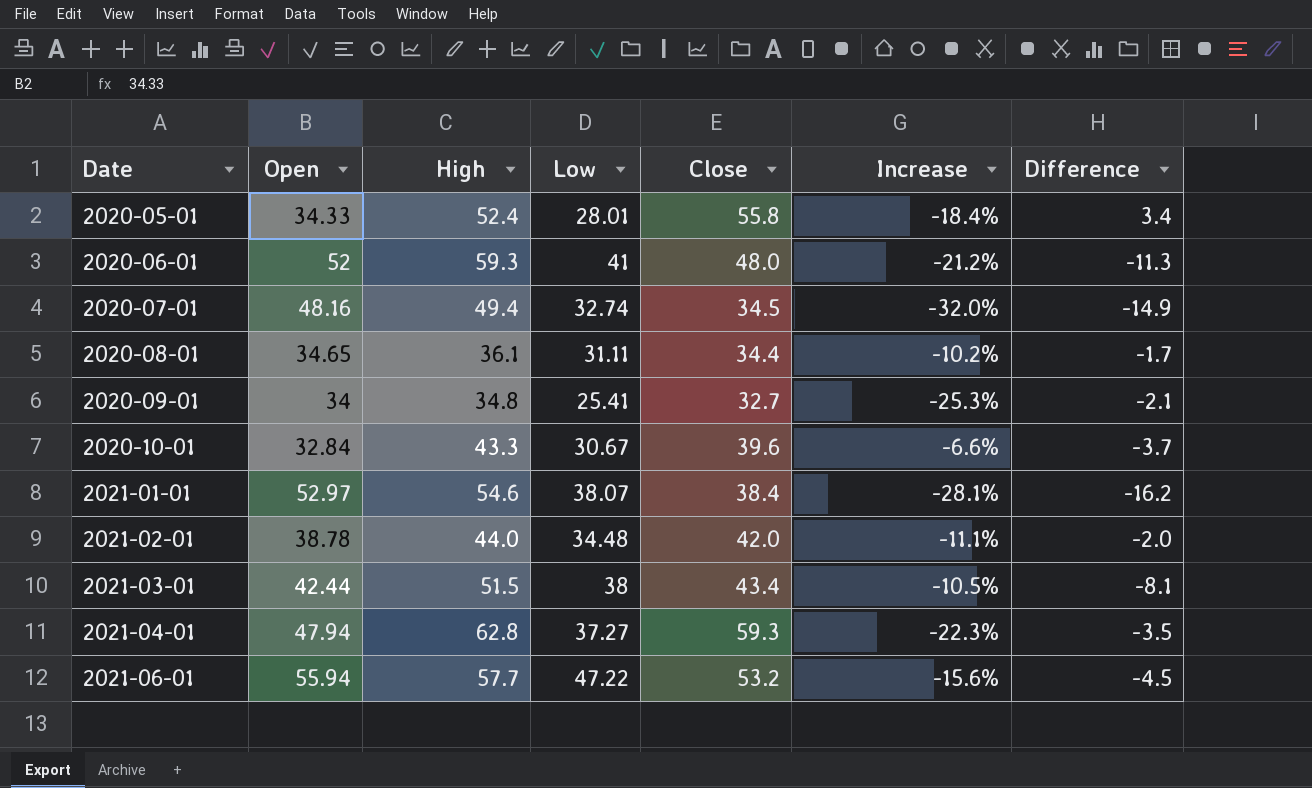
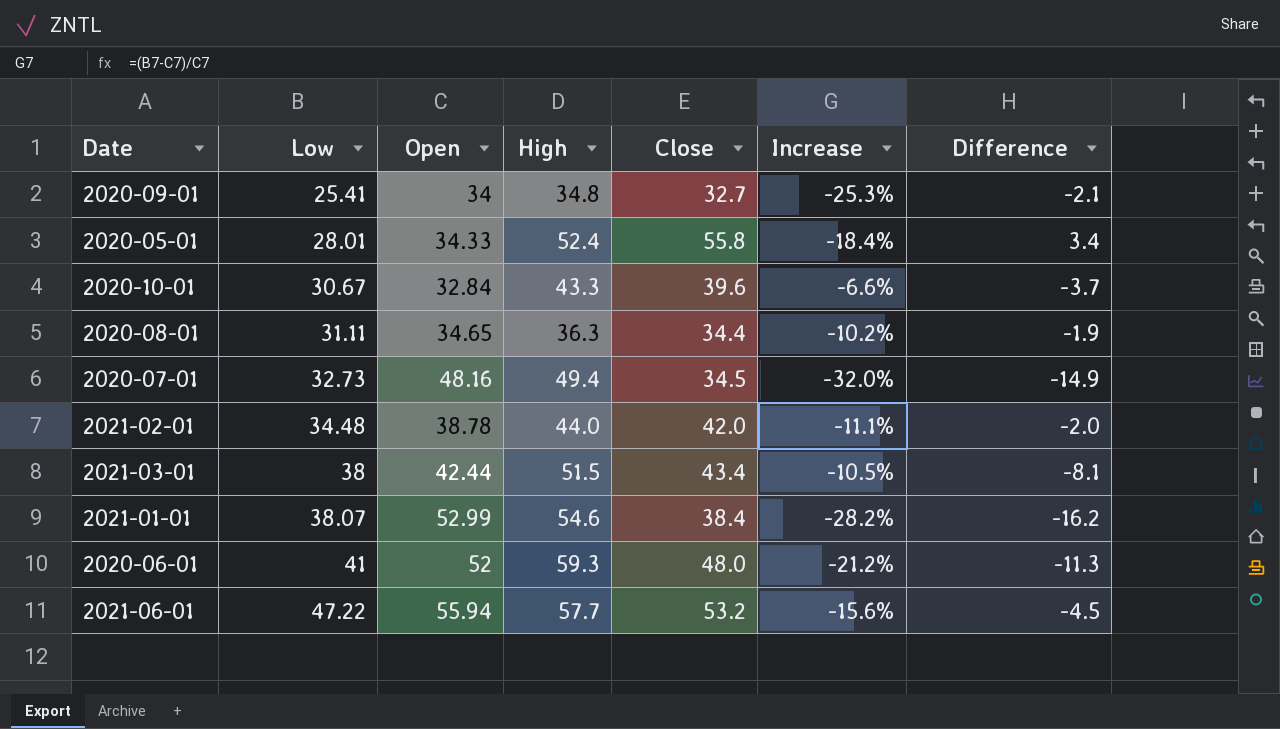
row order: Date ascending -> Low ascending
column Low | position: 4 -> 2
row 2021-04-01: 47.94 | 62.8 | 37.27 | 59.3 | -22.3% | -3.5 -> none
2020-08-01 | High: 36.1 -> 36.3
2020-08-01 | Difference: -1.7 -> -1.9
2020-07-01 | Low: 32.74 -> 32.73
2021-01-01 | Open: 52.97 -> 52.99
2021-01-01 | Increase: -28.1% -> -28.2%

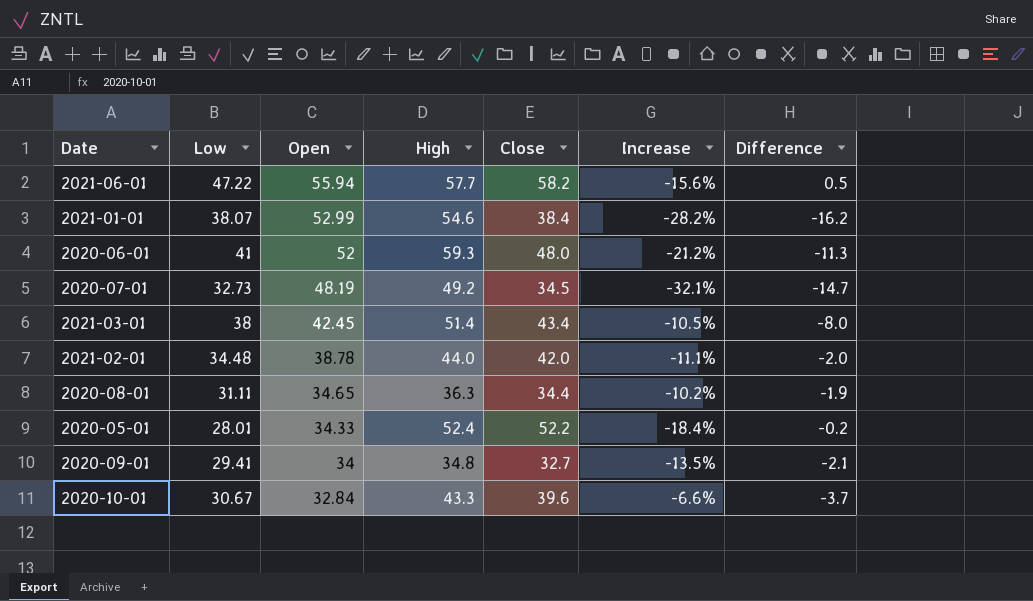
row order: Low ascending -> Open descending
2021-06-01 | Close: 53.2 -> 58.2
2021-06-01 | Difference: -4.5 -> 0.5
2020-07-01 | Open: 48.16 -> 48.19
2020-07-01 | High: 49.4 -> 49.2
2020-07-01 | Increase: -32.0% -> -32.1%
2020-07-01 | Difference: -14.9 -> -14.7
2021-03-01 | Open: 42.44 -> 42.45
2021-03-01 | High: 51.5 -> 51.4
2021-03-01 | Difference: -8.1 -> -8.0
2020-05-01 | Close: 55.8 -> 52.2
2020-05-01 | Difference: 3.4 -> -0.2
2020-09-01 | Low: 25.41 -> 29.41
2020-09-01 | Increase: -25.3% -> -13.5%

